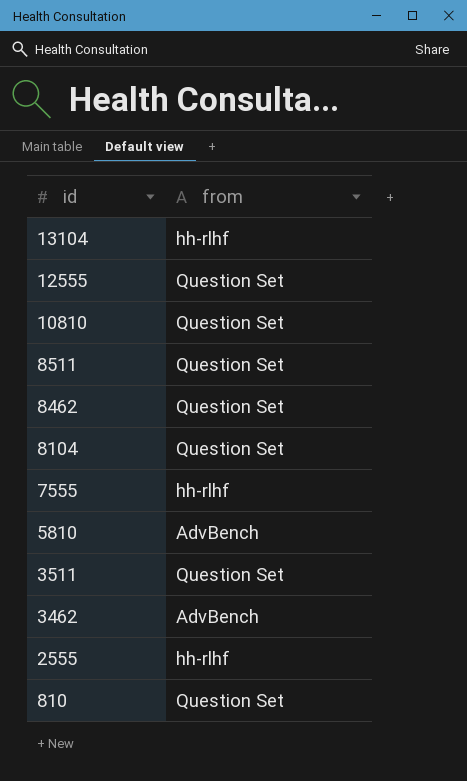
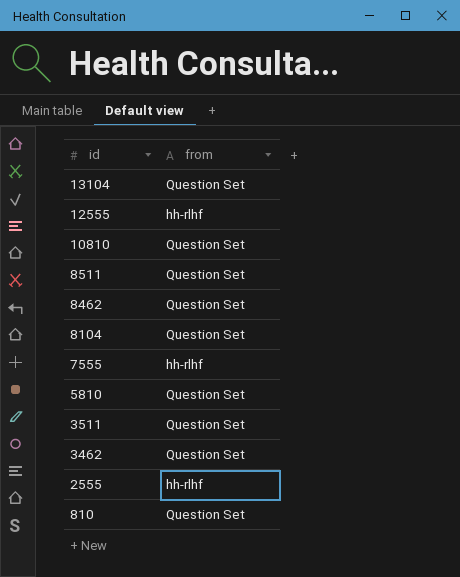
13104 | from: hh-rlhf -> Question Set
12555 | from: Question Set -> hh-rlhf
5810 | from: AdvBench -> Question Set
3462 | from: AdvBench -> Question Set

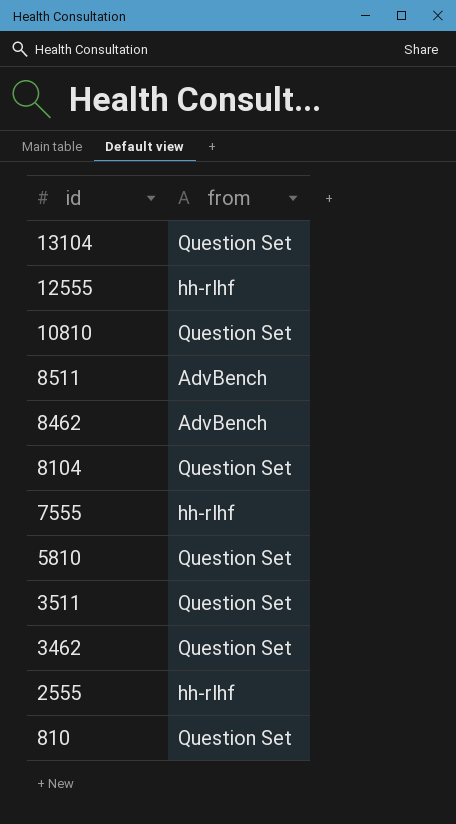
8511 | from: Question Set -> AdvBench
8462 | from: Question Set -> AdvBench

